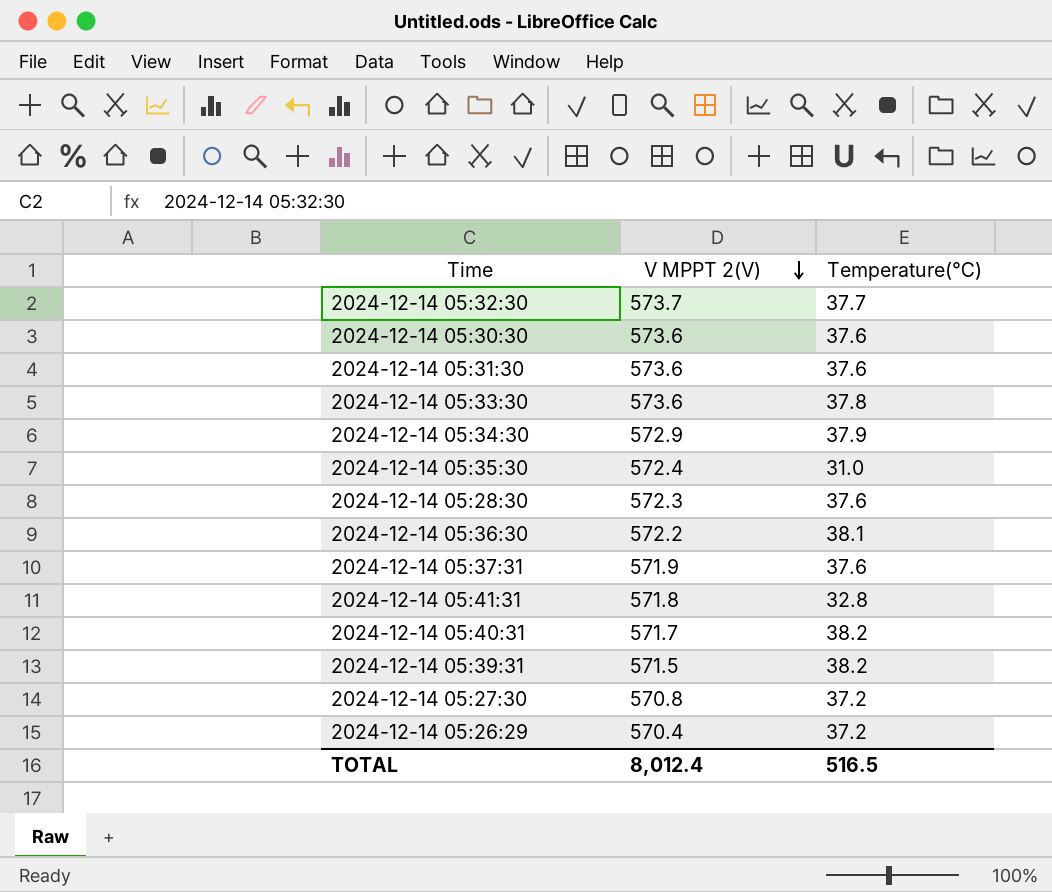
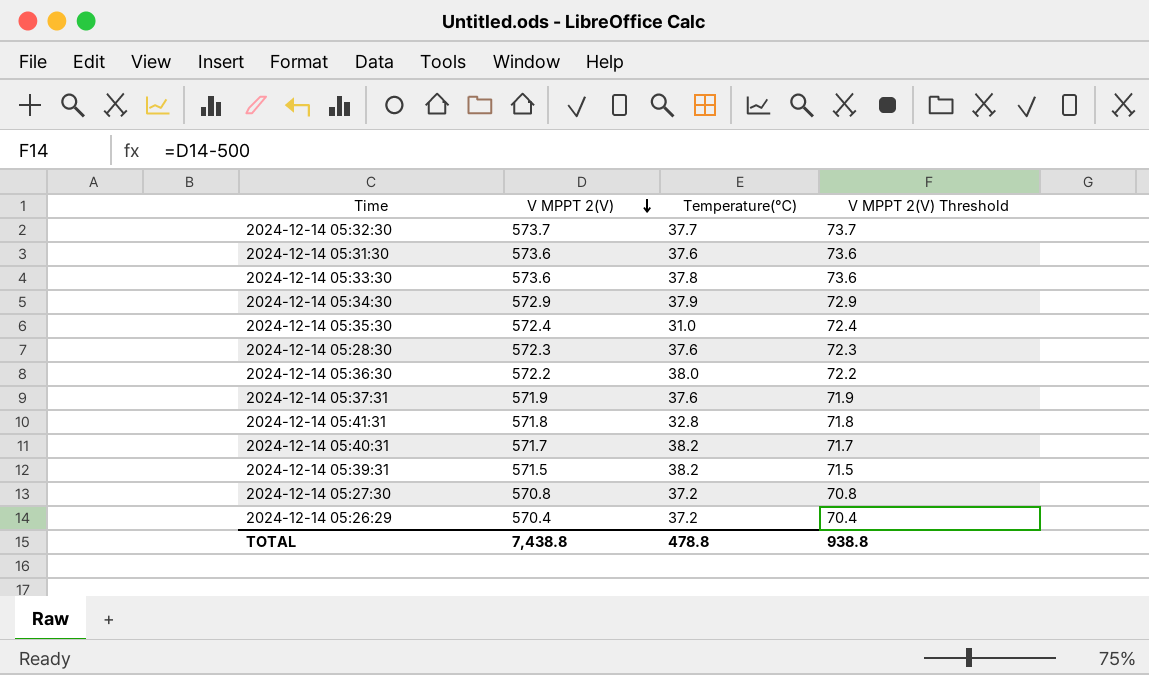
column V MPPT 2(V) Threshold | formula: none -> [V MPPT 2(V)] - 500
row 2024-12-14 05:30:30: 573.6 | 37.6 -> none
2024-12-14 05:36:30 | Temperature(℃): 38.1 -> 38.0
TOTAL | V MPPT 2(V): 8,012.4 -> 7,438.8
TOTAL | Temperature(℃): 516.5 -> 478.8

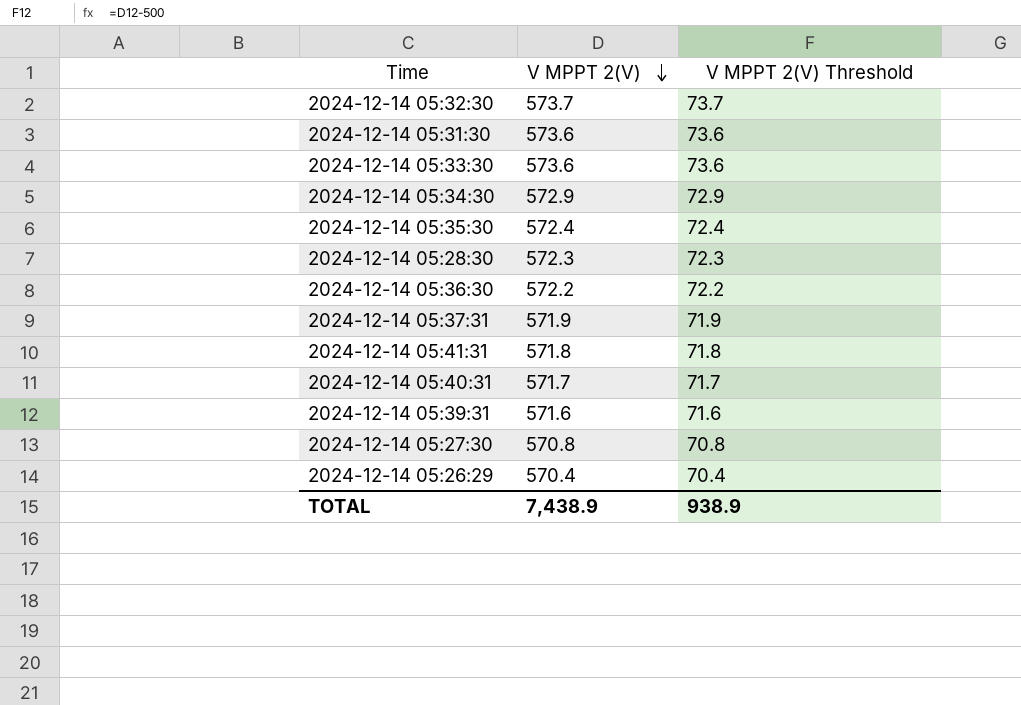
column Temperature(℃) | position: 3 -> none
2024-12-14 05:39:31 | V MPPT 2(V): 571.5 -> 571.6
2024-12-14 05:39:31 | V MPPT 2(V) Threshold: 71.5 -> 71.6
TOTAL | V MPPT 2(V): 7,438.8 -> 7,438.9
TOTAL | V MPPT 2(V) Threshold: 938.8 -> 938.9

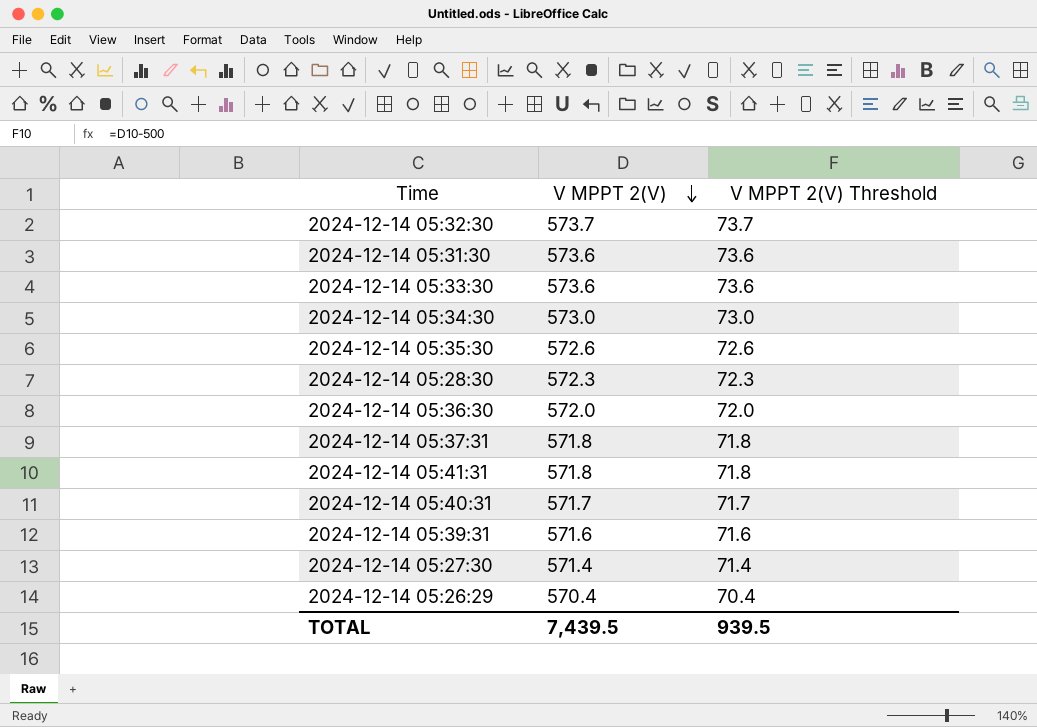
2024-12-14 05:34:30 | V MPPT 2(V): 572.9 -> 573.0
2024-12-14 05:34:30 | V MPPT 2(V) Threshold: 72.9 -> 73.0
2024-12-14 05:35:30 | V MPPT 2(V): 572.4 -> 572.6
2024-12-14 05:35:30 | V MPPT 2(V) Threshold: 72.4 -> 72.6
2024-12-14 05:36:30 | V MPPT 2(V): 572.2 -> 572.0
2024-12-14 05:36:30 | V MPPT 2(V) Threshold: 72.2 -> 72.0
2024-12-14 05:37:31 | V MPPT 2(V): 571.9 -> 571.8
2024-12-14 05:37:31 | V MPPT 2(V) Threshold: 71.9 -> 71.8
2024-12-14 05:27:30 | V MPPT 2(V): 570.8 -> 571.4
2024-12-14 05:27:30 | V MPPT 2(V) Threshold: 70.8 -> 71.4
TOTAL | V MPPT 2(V): 7,438.9 -> 7,439.5
TOTAL | V MPPT 2(V) Threshold: 938.9 -> 939.5

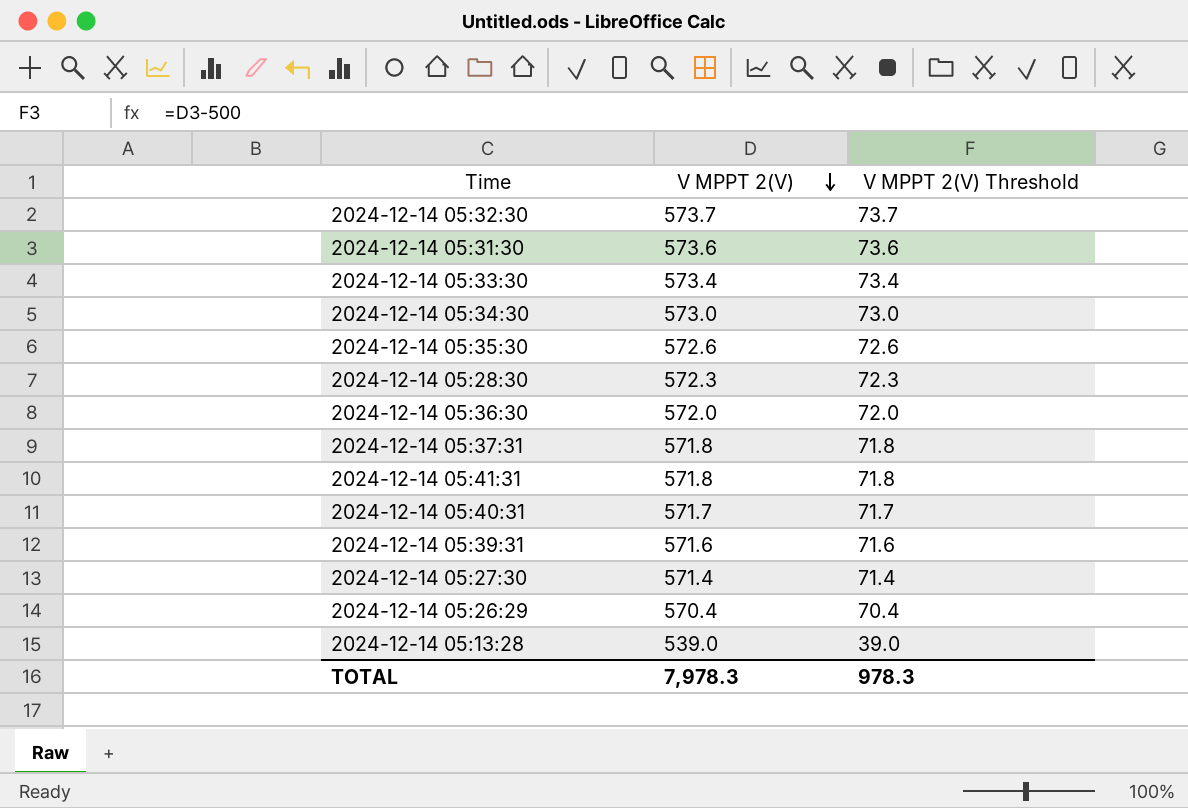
2024-12-14 05:33:30 | V MPPT 2(V): 573.6 -> 573.4
2024-12-14 05:33:30 | V MPPT 2(V) Threshold: 73.6 -> 73.4
row 2024-12-14 05:13:28: none -> 539.0 | 39.0
TOTAL | V MPPT 2(V): 7,439.5 -> 7,978.3
TOTAL | V MPPT 2(V) Threshold: 939.5 -> 978.3

